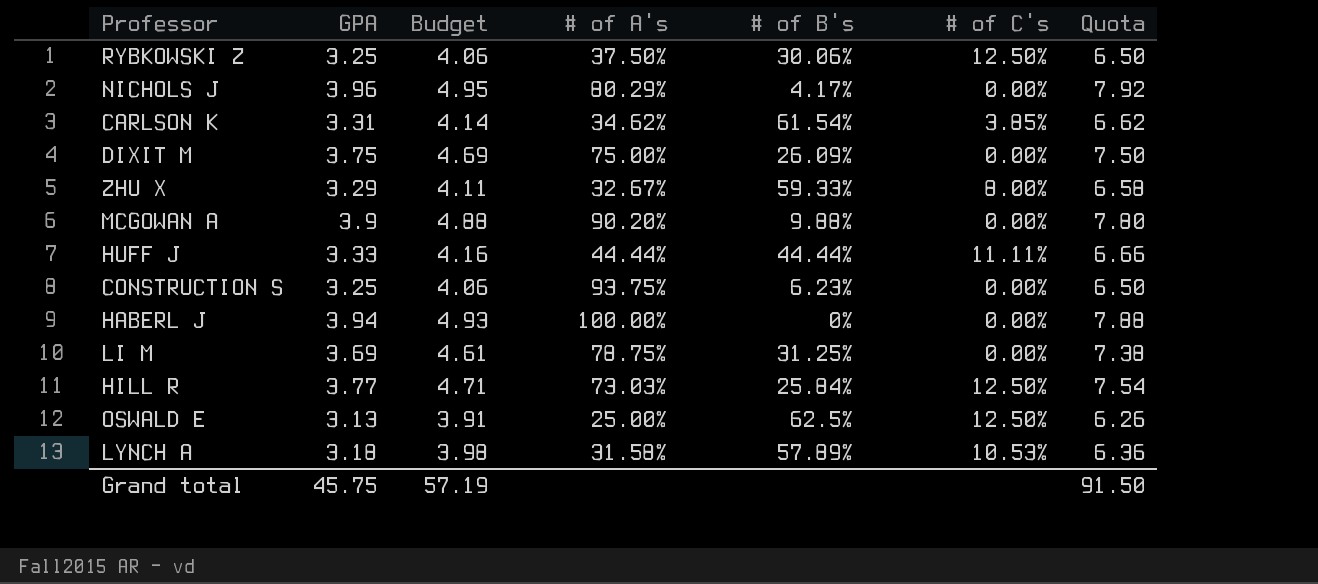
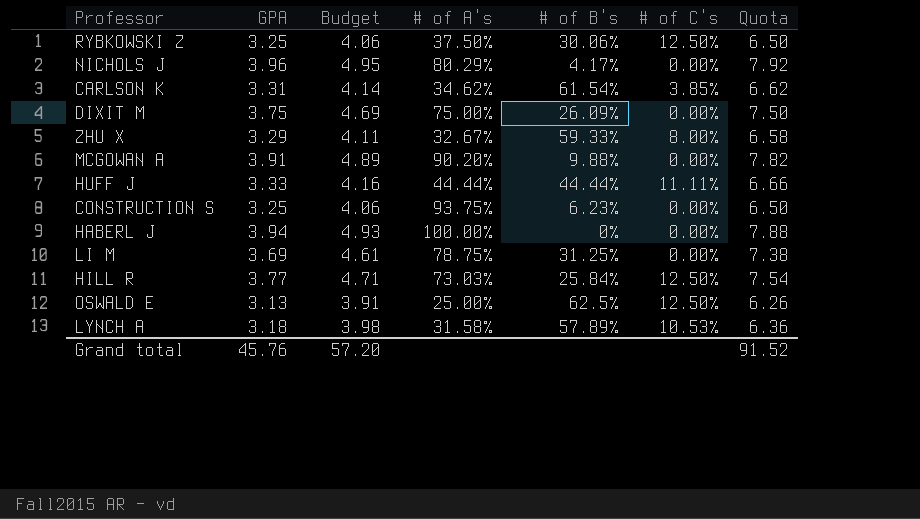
MCGOWAN A | GPA: 3.9 -> 3.91
MCGOWAN A | Budget: 4.88 -> 4.89
MCGOWAN A | Quota: 7.80 -> 7.82
Grand total | GPA: 45.75 -> 45.76
Grand total | Budget: 57.19 -> 57.20
Grand total | Quota: 91.50 -> 91.52

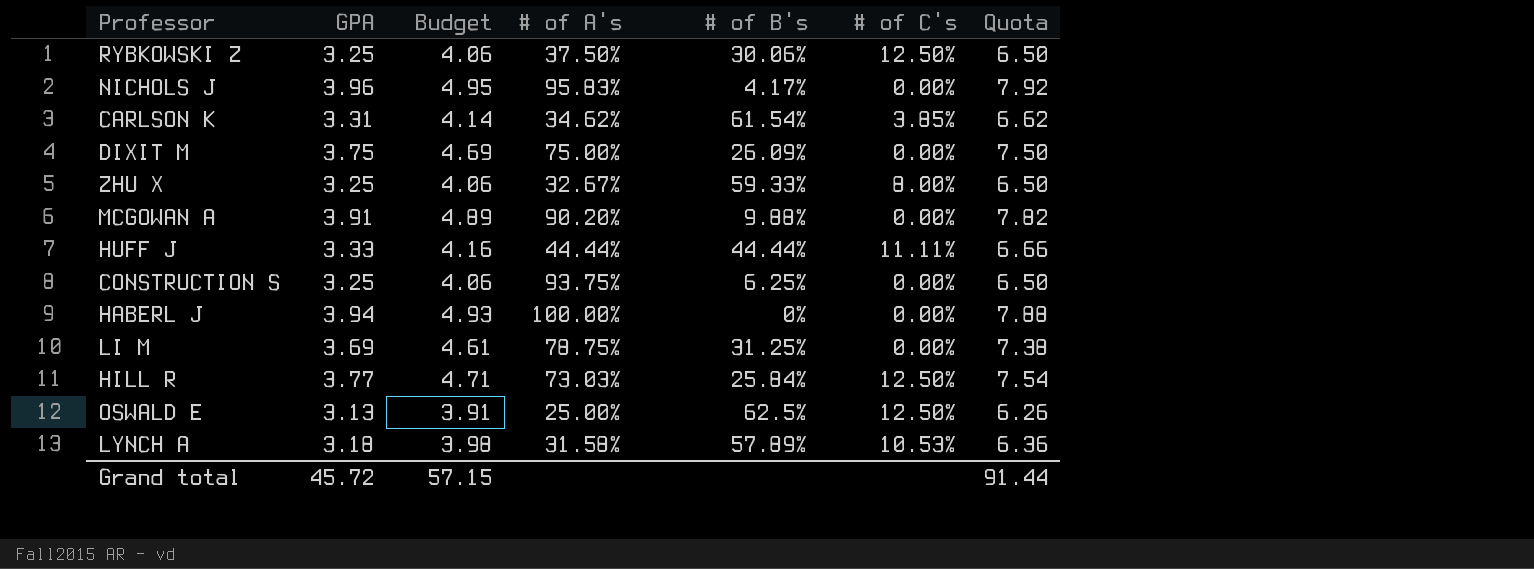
NICHOLS J | # of A's: 80.29% -> 95.83%
ZHU X | GPA: 3.29 -> 3.25
ZHU X | Budget: 4.11 -> 4.06
ZHU X | Quota: 6.58 -> 6.50
CONSTRUCTION S | # of B's: 6.23% -> 6.25%
Grand total | GPA: 45.76 -> 45.72
Grand total | Budget: 57.20 -> 57.15
Grand total | Quota: 91.52 -> 91.44

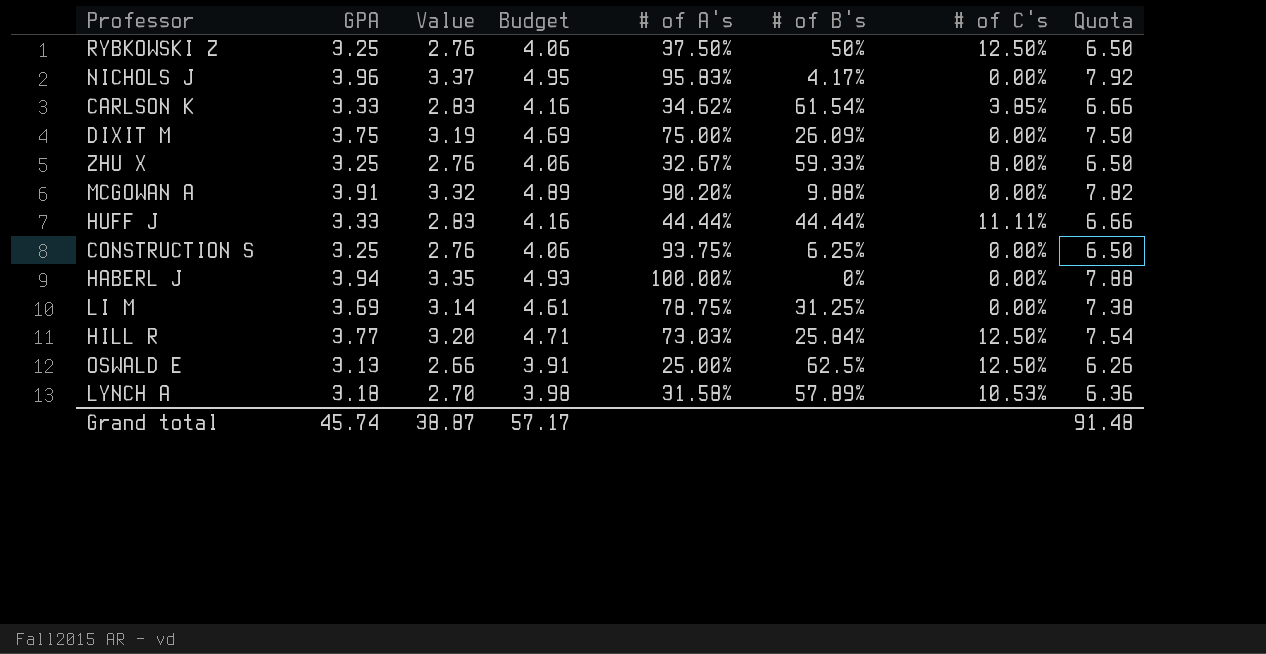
column Value | formula: none -> [GPA] * 0.85
RYBKOWSKI Z | # of B's: 30.06% -> 50%
CARLSON K | GPA: 3.31 -> 3.33
CARLSON K | Budget: 4.14 -> 4.16
CARLSON K | Quota: 6.62 -> 6.66
Grand total | GPA: 45.72 -> 45.74
Grand total | Budget: 57.15 -> 57.17
Grand total | Quota: 91.44 -> 91.48

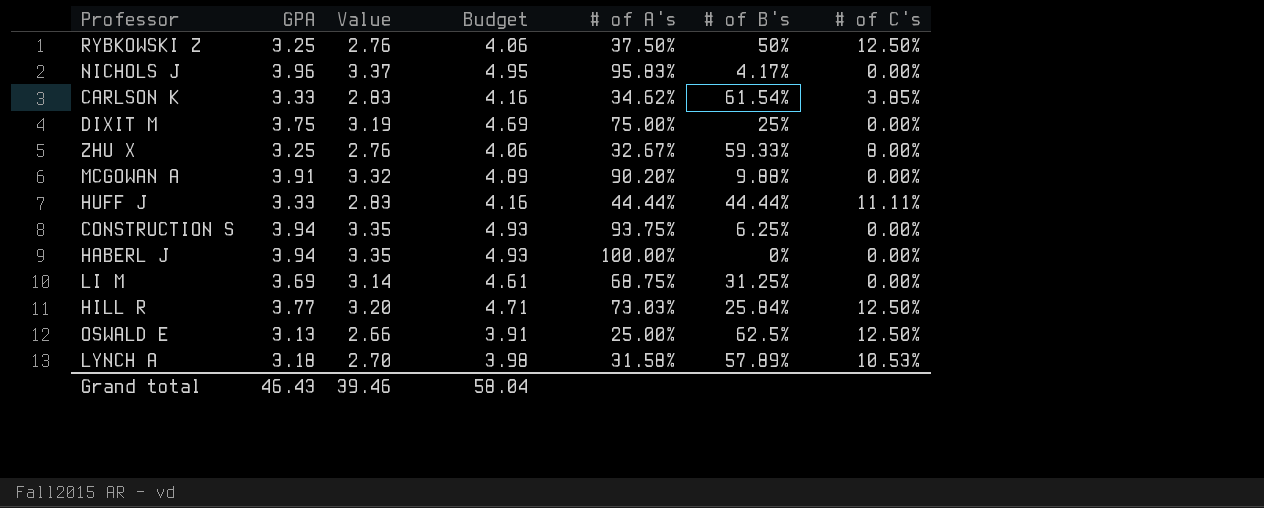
column Quota | formula: [GPA] * 2 -> none
DIXIT M | # of B's: 26.09% -> 25%
CONSTRUCTION S | GPA: 3.25 -> 3.94
CONSTRUCTION S | Value: 2.76 -> 3.35
CONSTRUCTION S | Budget: 4.06 -> 4.93
LI M | # of A's: 78.75% -> 68.75%
Grand total | GPA: 45.74 -> 46.43
Grand total | Value: 38.87 -> 39.46
Grand total | Budget: 57.17 -> 58.04

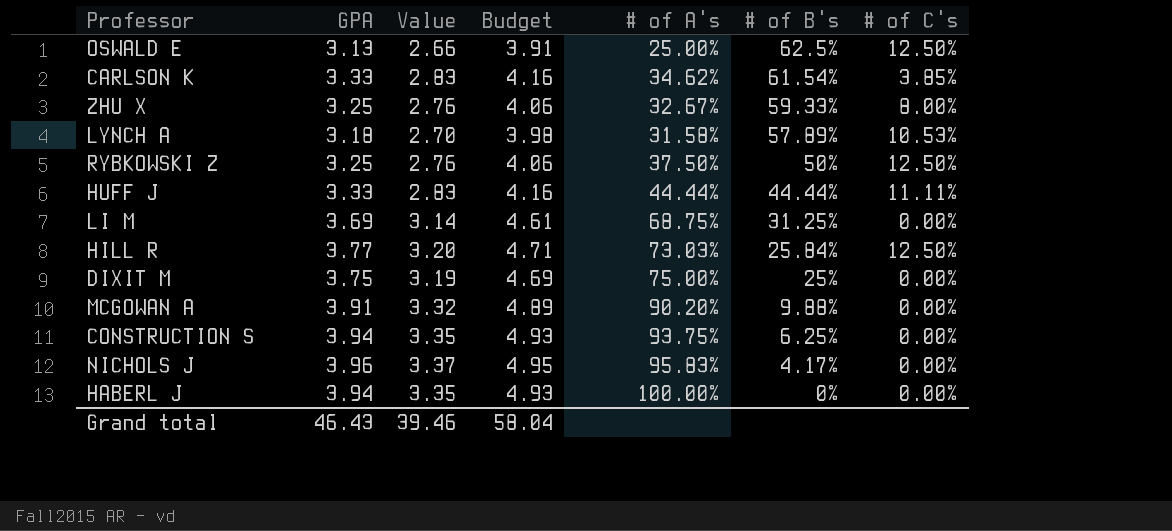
row order: none -> # of B's descending

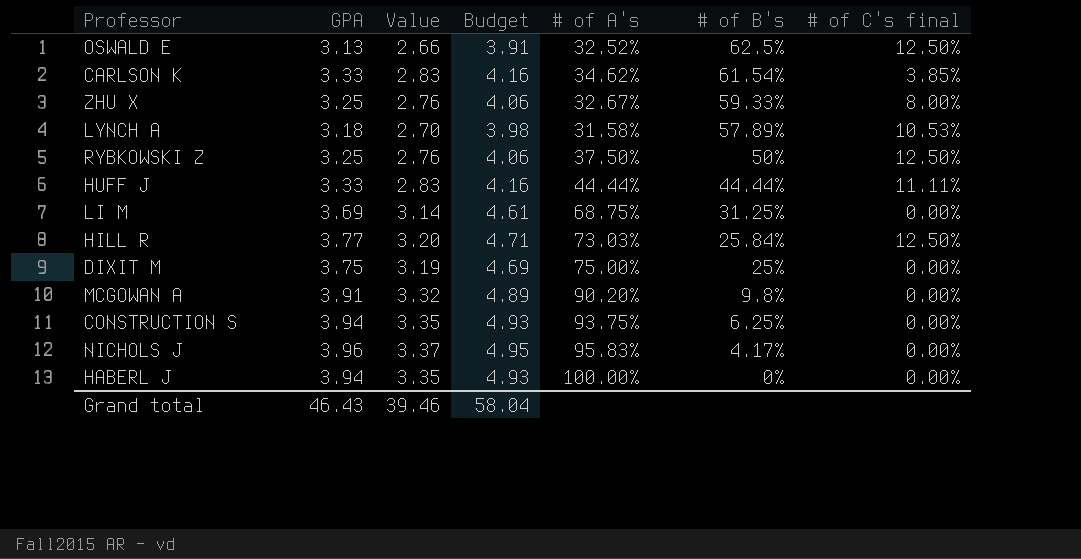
column name: # of C's -> # of C's final
OSWALD E | # of A's: 25.00% -> 32.52%
MCGOWAN A | # of B's: 9.88% -> 9.8%

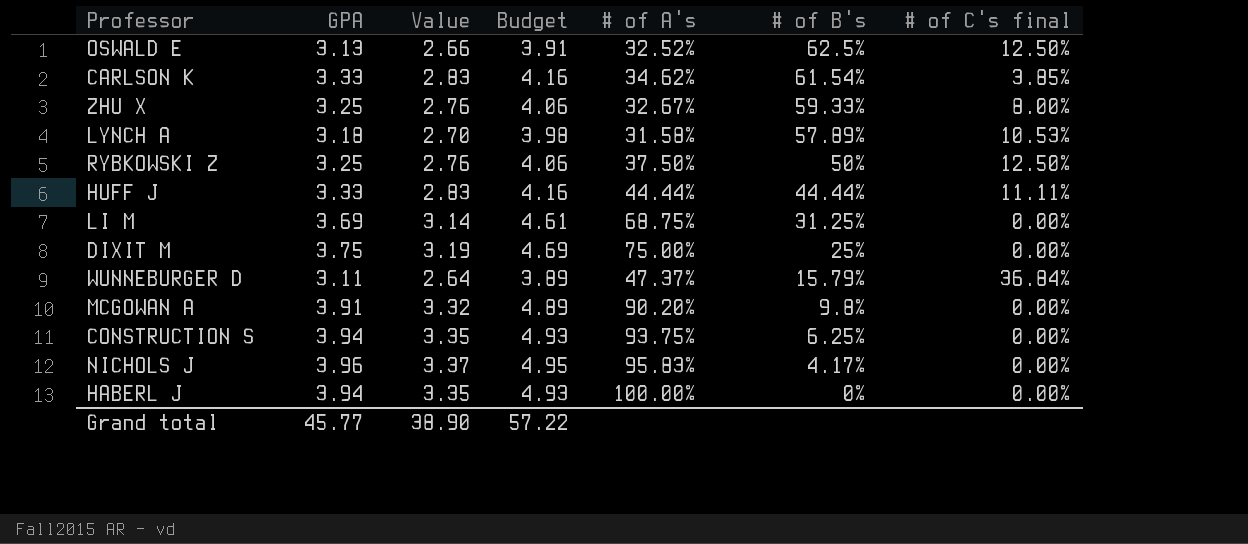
row HILL R: 3.77 | 3.20 | 4.71 | 73.03% | 25.84% | 12.50% -> none
row WUNNEBURGER D: none -> 3.11 | 2.64 | 3.89 | 47.37% | 15.79% | 36.84%
Grand total | GPA: 46.43 -> 45.77
Grand total | Value: 39.46 -> 38.90
Grand total | Budget: 58.04 -> 57.22

